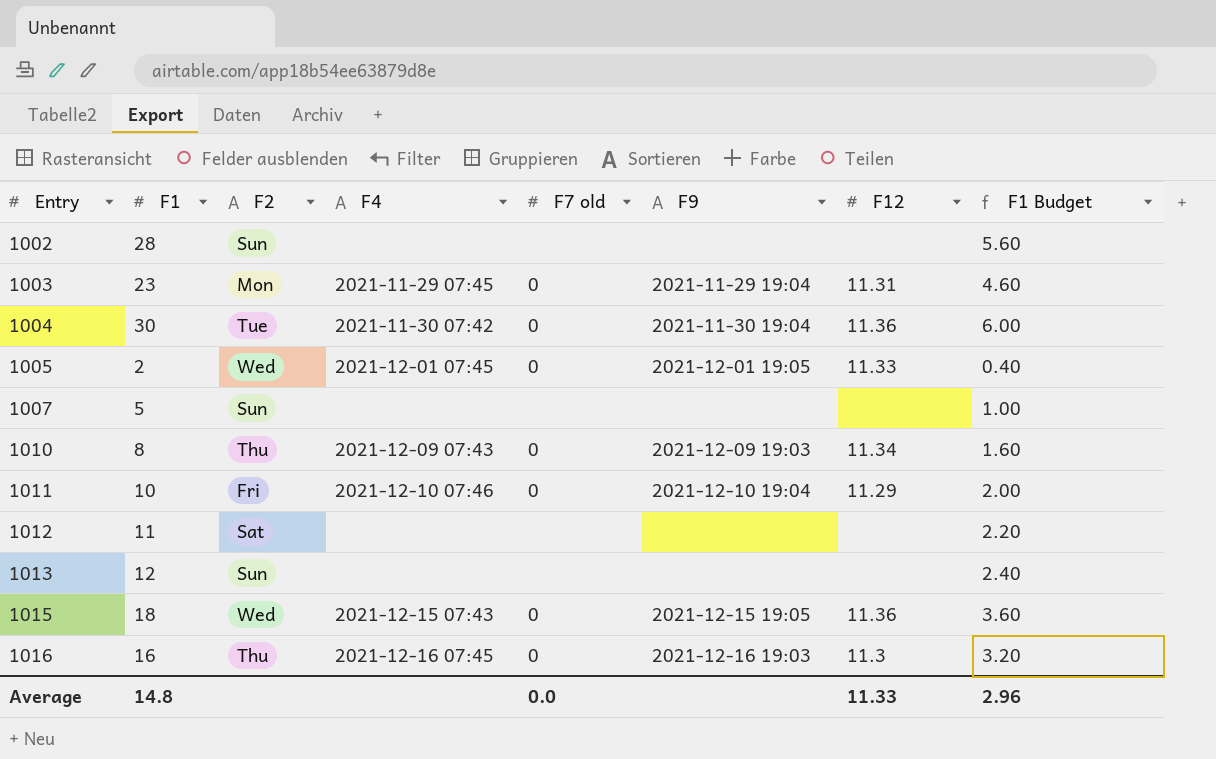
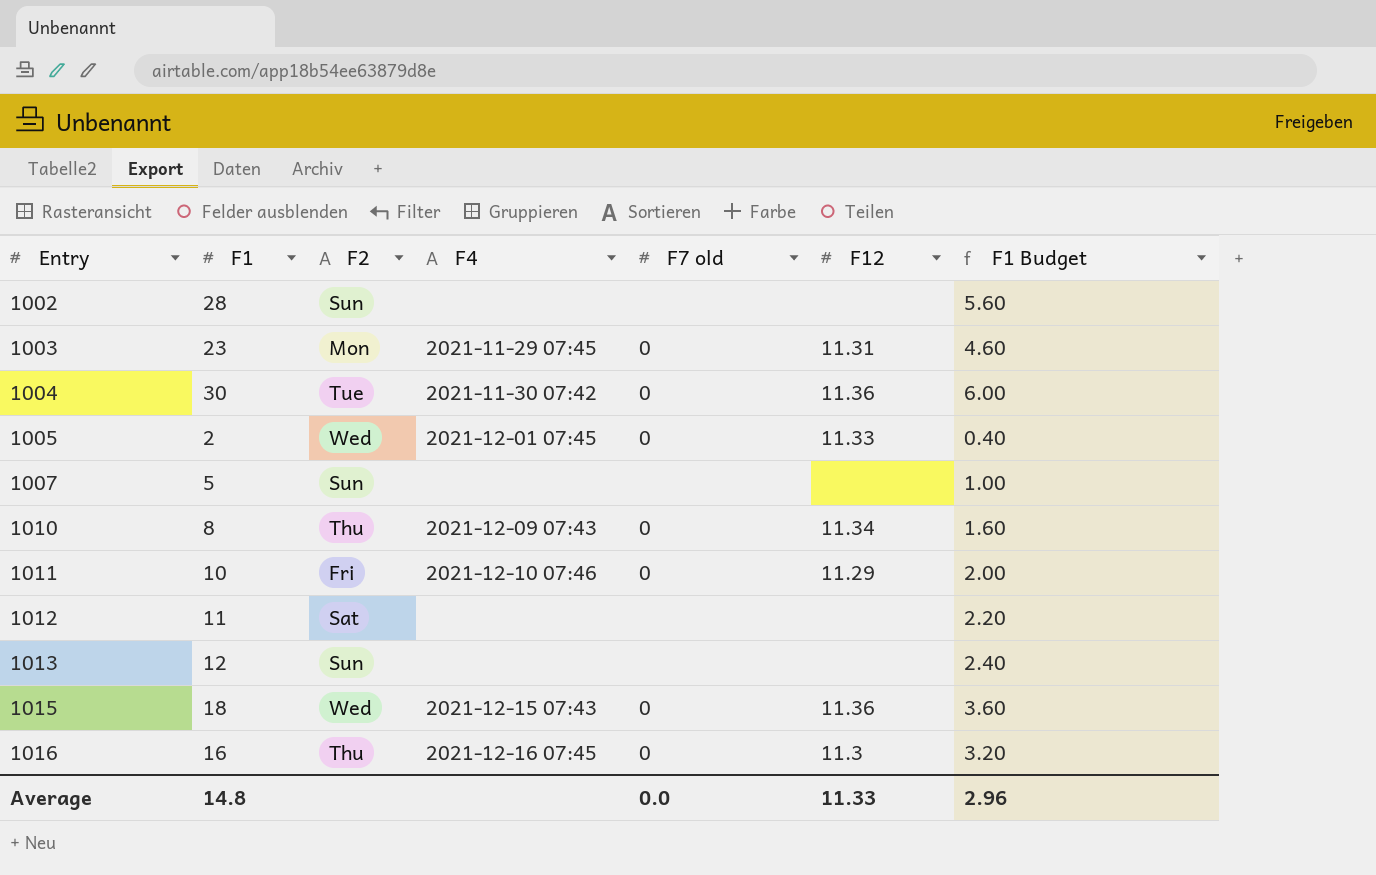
column F9 | position: 6 -> none

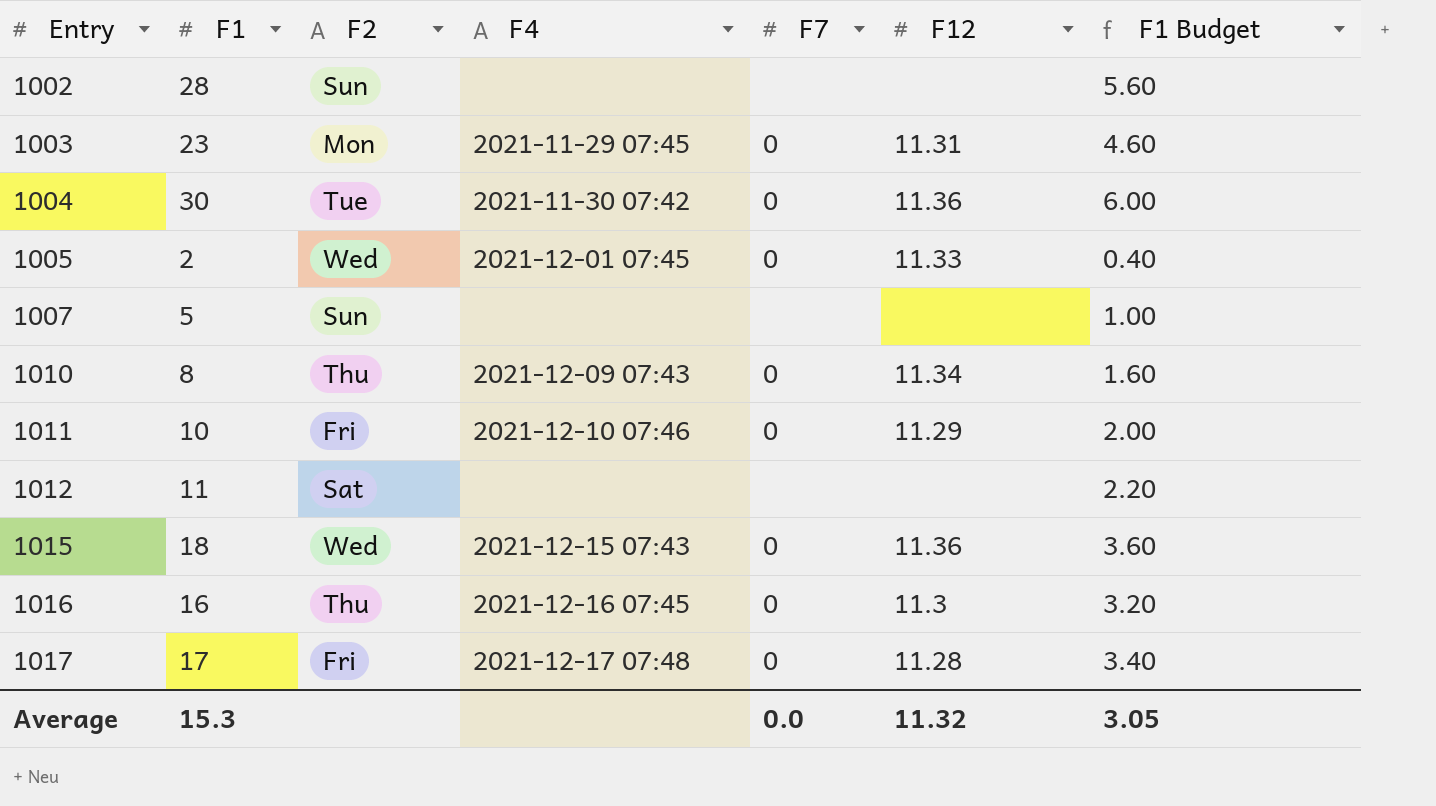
column name: F7 old -> F7
row 1013: 12 | Sun | none | none | none | 2.40 -> none
row 1017: none -> 17 | Fri | 2021-12-17 07:48 | 0 | 11.28 | 3.40
Average | F1: 14.8 -> 15.3
Average | F12: 11.33 -> 11.32
Average | F1 Budget: 2.96 -> 3.05

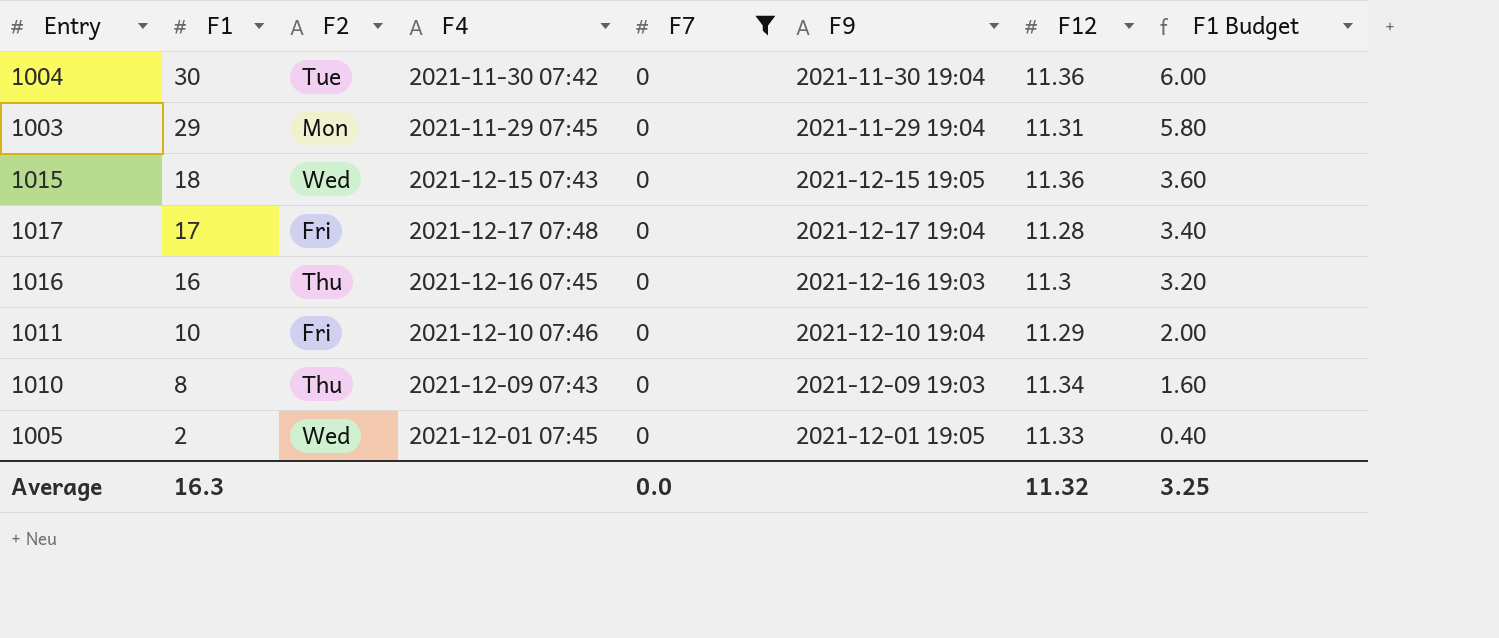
filter: none -> F7 = 0
row order: Entry ascending -> F1 descending
column F9 | position: none -> 6
1003 | F1: 23 -> 29
1003 | F1 Budget: 4.60 -> 5.80
Average | F1: 15.3 -> 16.3
Average | F1 Budget: 3.05 -> 3.25

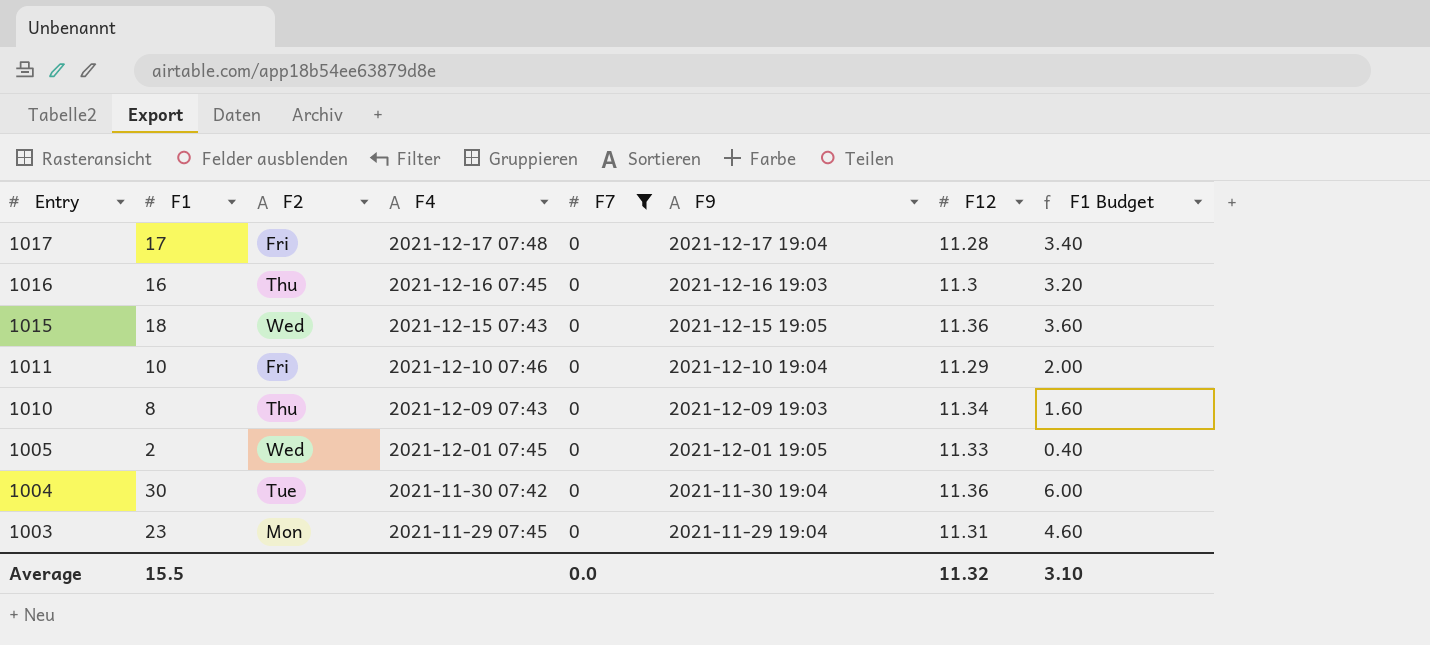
row order: F1 descending -> Entry descending
1003 | F1: 29 -> 23
1003 | F1 Budget: 5.80 -> 4.60
Average | F1: 16.3 -> 15.5
Average | F1 Budget: 3.25 -> 3.10

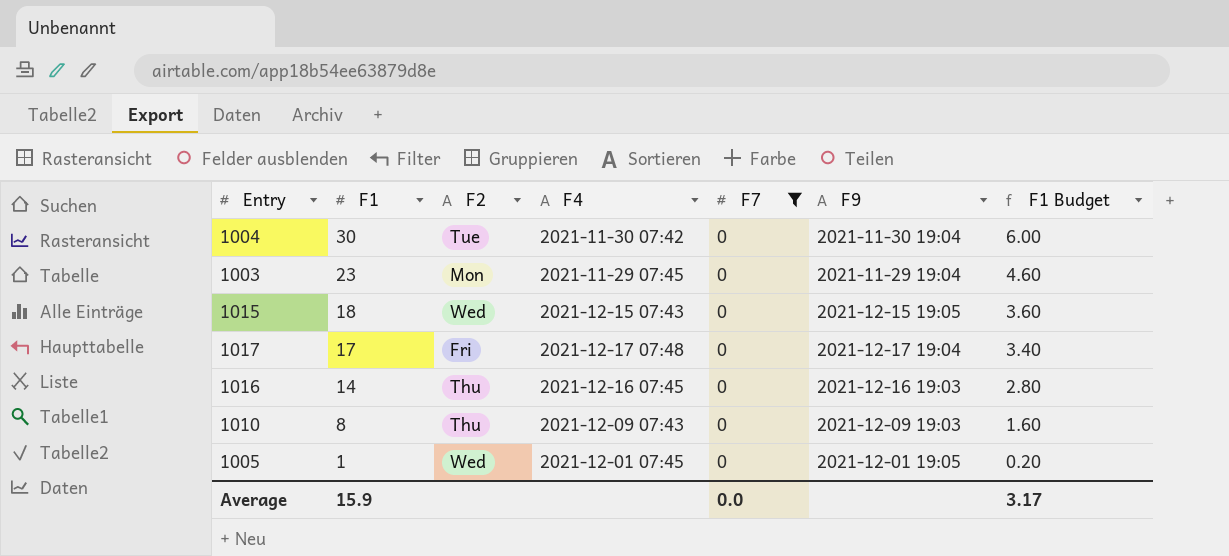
row order: Entry descending -> F1 descending
column F12 | position: 7 -> none
row 1011: 10 | Fri | 2021-12-10 07:46 | 0 | 2021-12-10 19:04 | 11.29 | 2.00 -> none
1016 | F1: 16 -> 14
1016 | F1 Budget: 3.20 -> 2.80
1005 | F1: 2 -> 1
1005 | F1 Budget: 0.40 -> 0.20
Average | F1: 15.5 -> 15.9
Average | F1 Budget: 3.10 -> 3.17

